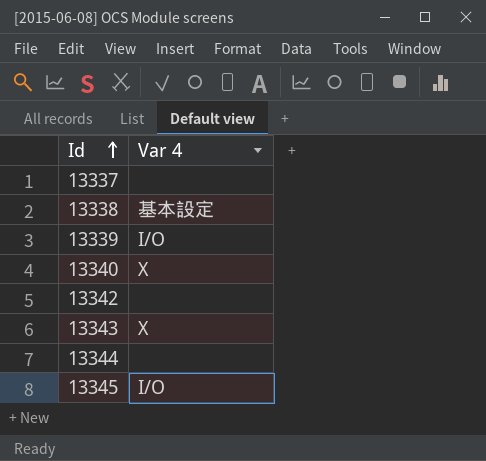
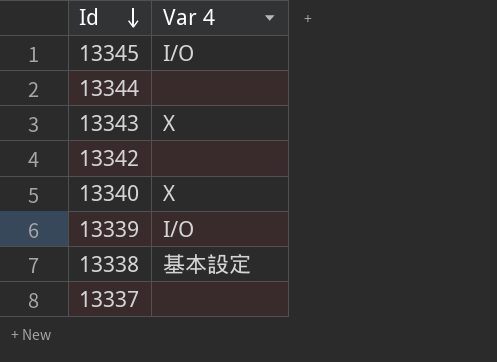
row order: Id ascending -> Id descending

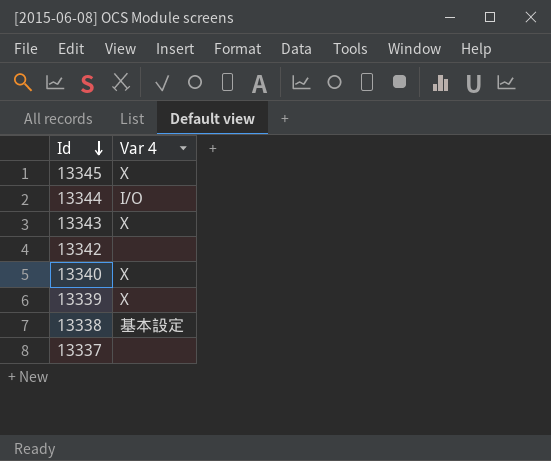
13345 | Var 4: I/O -> X
13344 | Var 4: none -> I/O
13339 | Var 4: I/O -> X

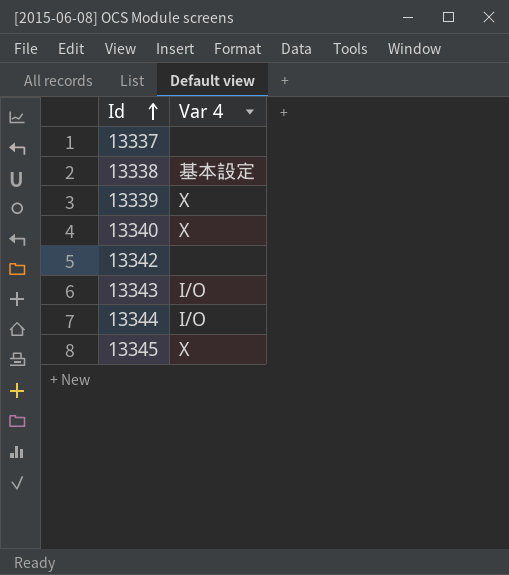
row order: Id descending -> Id ascending
13343 | Var 4: X -> I/O

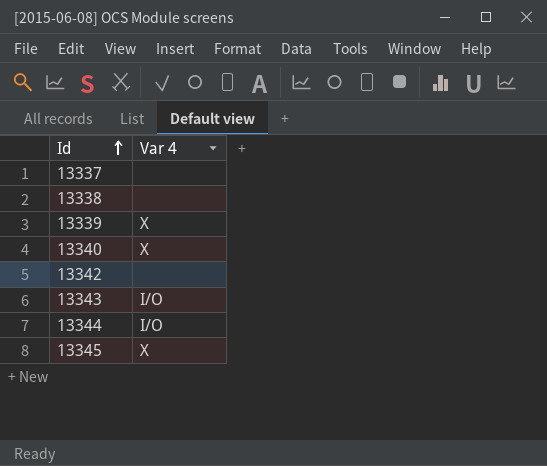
13338 | Var 4: 基本設定 -> none

